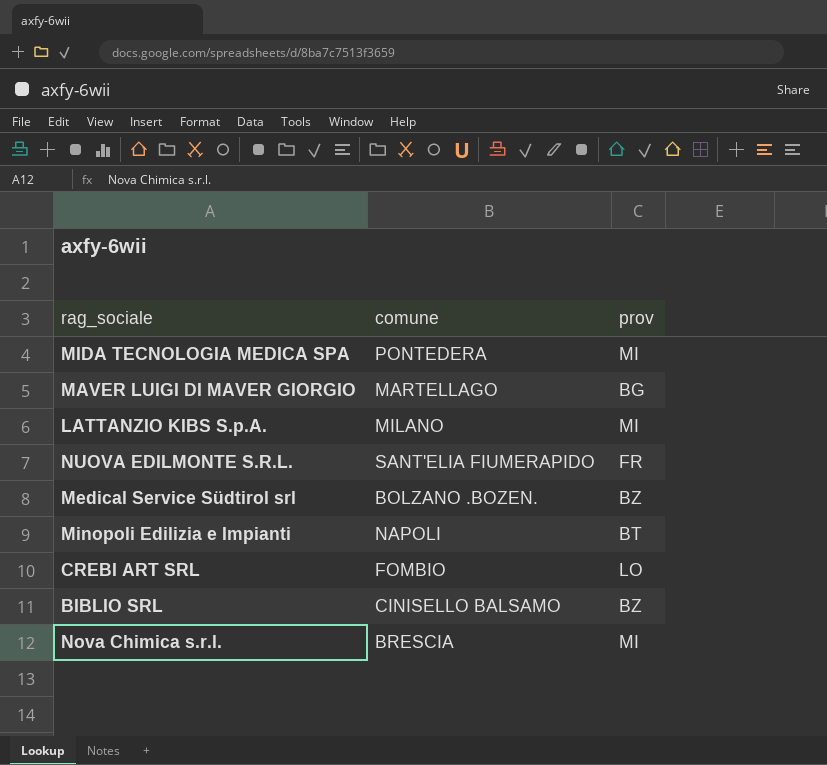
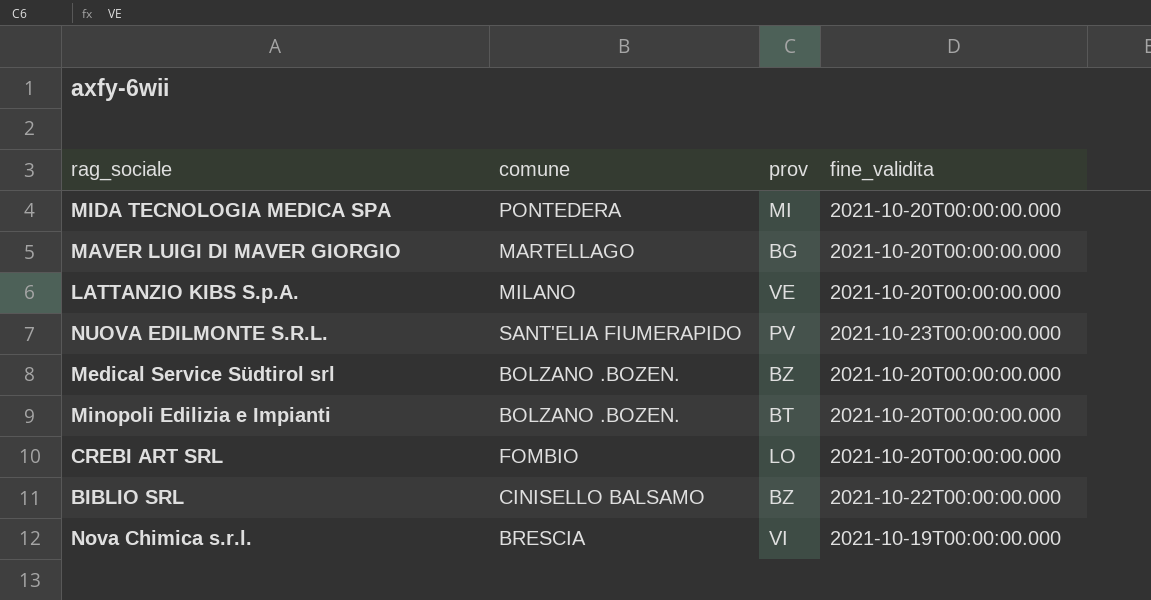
column fine_validita | position: none -> 4
LATTANZIO KIBS S.p.A. | prov: MI -> VE
NUOVA EDILMONTE S.R.L. | prov: FR -> PV
Minopoli Edilizia e Impianti | comune: NAPOLI -> BOLZANO .BOZEN.
Nova Chimica s.r.l. | prov: MI -> VI

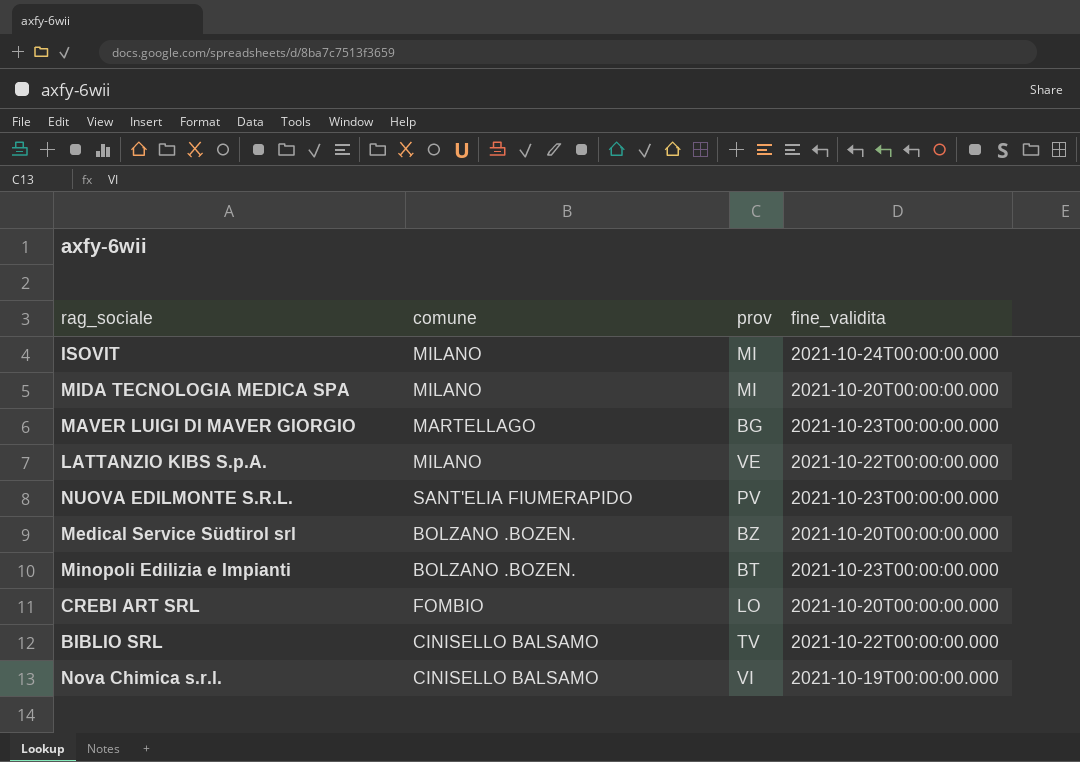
row ISOVIT: none -> MILANO | MI | 2021-10-24T00:00:00.000
MIDA TECNOLOGIA MEDICA SPA | comune: PONTEDERA -> MILANO
MAVER LUIGI DI MAVER GIORGIO | fine_validita: 2021-10-20T00:00:00.000 -> 2021-10-23T00:00:00.000
LATTANZIO KIBS S.p.A. | fine_validita: 2021-10-20T00:00:00.000 -> 2021-10-22T00:00:00.000
Minopoli Edilizia e Impianti | fine_validita: 2021-10-20T00:00:00.000 -> 2021-10-23T00:00:00.000
BIBLIO SRL | prov: BZ -> TV
Nova Chimica s.r.l. | comune: BRESCIA -> CINISELLO BALSAMO

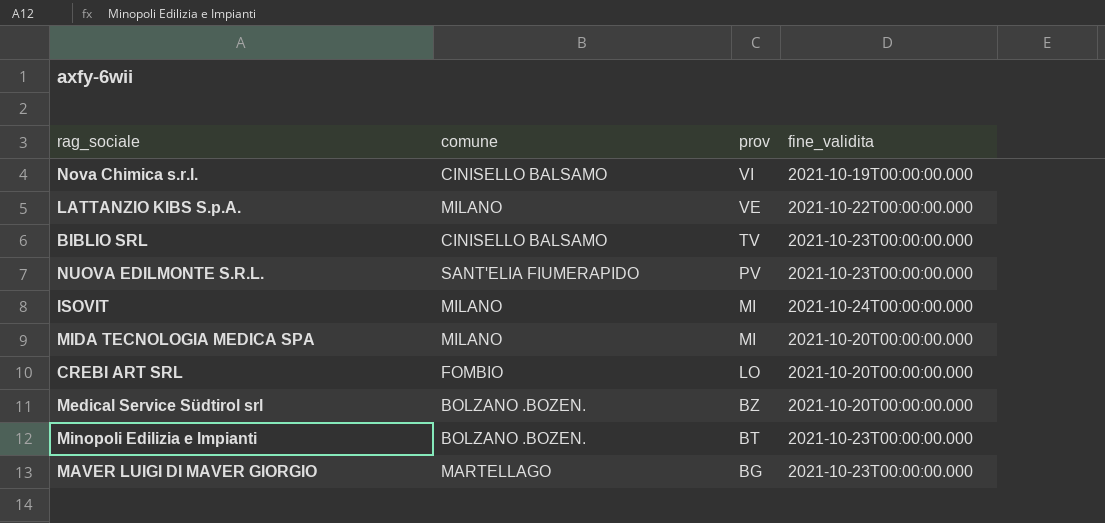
row order: none -> prov descending
BIBLIO SRL | fine_validita: 2021-10-22T00:00:00.000 -> 2021-10-23T00:00:00.000

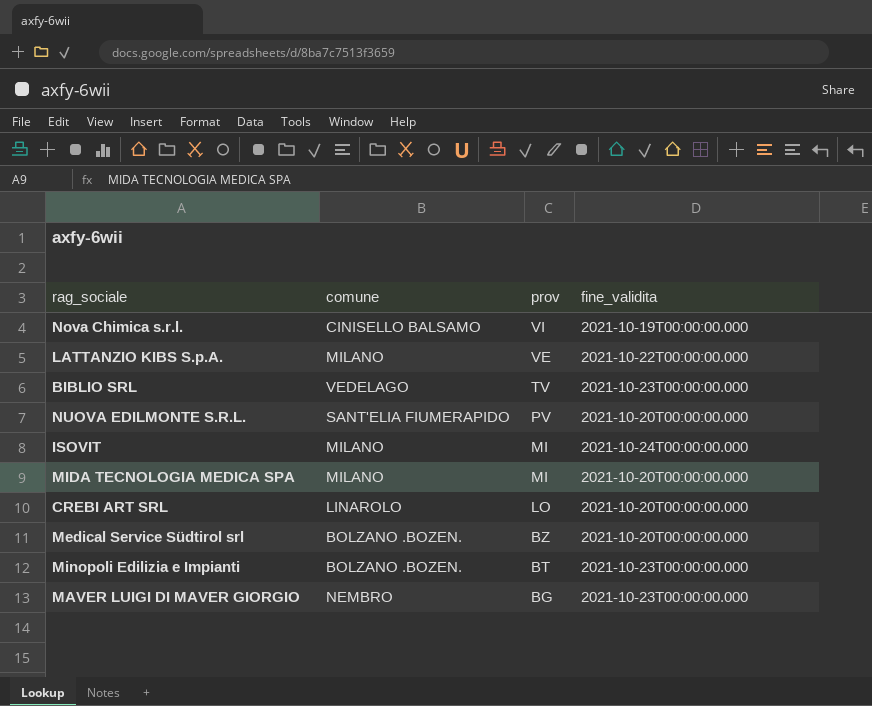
BIBLIO SRL | comune: CINISELLO BALSAMO -> VEDELAGO
NUOVA EDILMONTE S.R.L. | fine_validita: 2021-10-23T00:00:00.000 -> 2021-10-20T00:00:00.000
CREBI ART SRL | comune: FOMBIO -> LINAROLO
MAVER LUIGI DI MAVER GIORGIO | comune: MARTELLAGO -> NEMBRO

